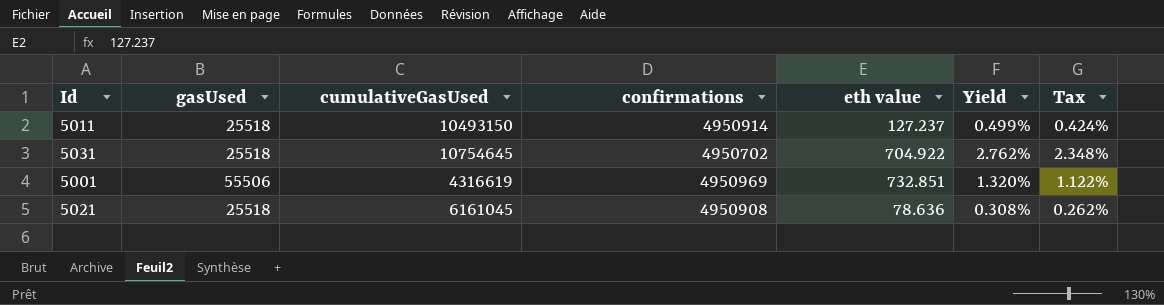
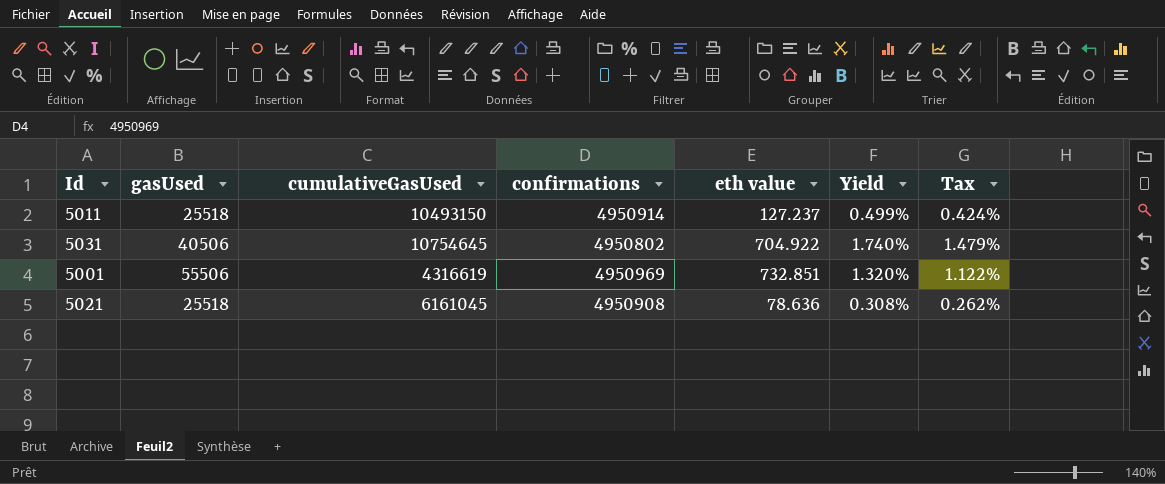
5031 | gasUsed: 25518 -> 40506
5031 | confirmations: 4950702 -> 4950802
5031 | Yield: 2.762% -> 1.740%
5031 | Tax: 2.348% -> 1.479%

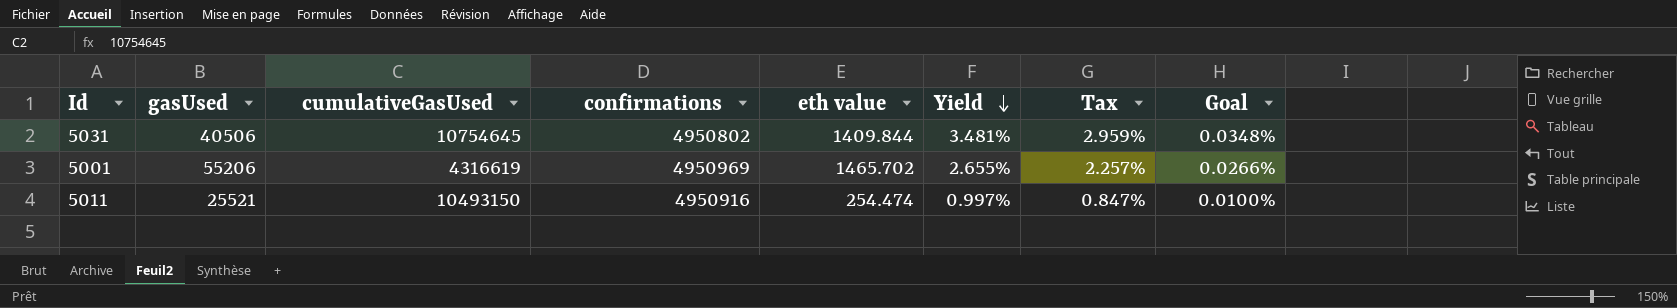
row order: none -> Yield descending
column Goal | formula: none -> [Yield] * 0.01
row 5021: 25518 | 6161045 | 4950908 | 78.636 | 0.308% | 0.262% -> none
5031 | eth value: 704.922 -> 1409.844
5031 | Yield: 1.740% -> 3.481%
5031 | Tax: 1.479% -> 2.959%
5001 | gasUsed: 55506 -> 55206
5001 | eth value: 732.851 -> 1465.702
5001 | Yield: 1.320% -> 2.655%
5001 | Tax: 1.122% -> 2.257%
5011 | gasUsed: 25518 -> 25521
5011 | confirmations: 4950914 -> 4950916
5011 | eth value: 127.237 -> 254.474
5011 | Yield: 0.499% -> 0.997%
5011 | Tax: 0.424% -> 0.847%

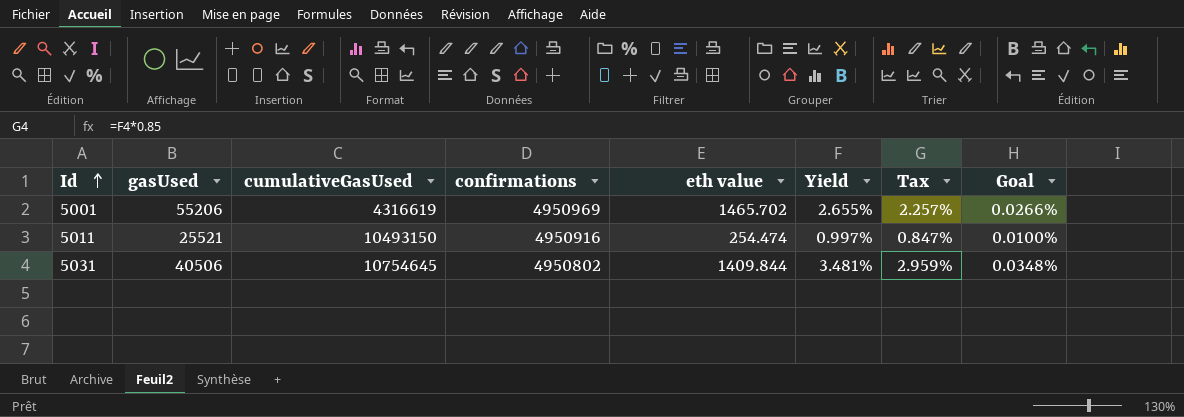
row order: Yield descending -> Id ascending

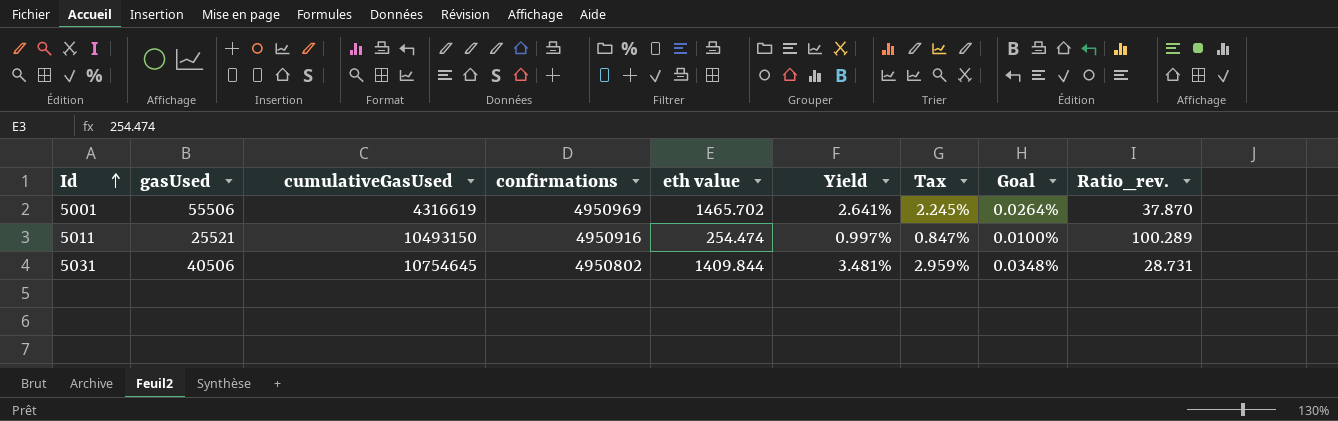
column Ratio_rev. | formula: none -> [gasUsed] / [eth value]
5001 | gasUsed: 55206 -> 55506
5001 | Yield: 2.655% -> 2.641%
5001 | Tax: 2.257% -> 2.245%
5001 | Goal: 0.0266% -> 0.0264%

